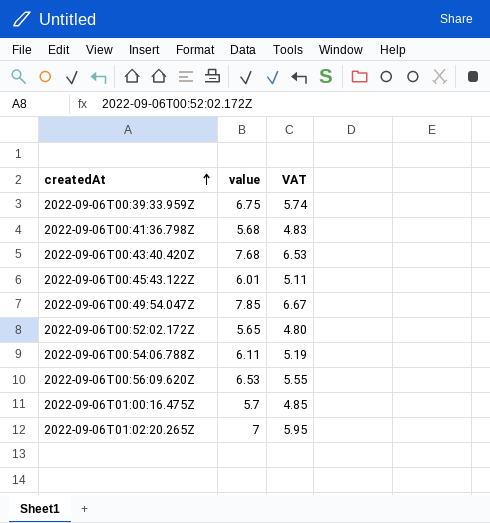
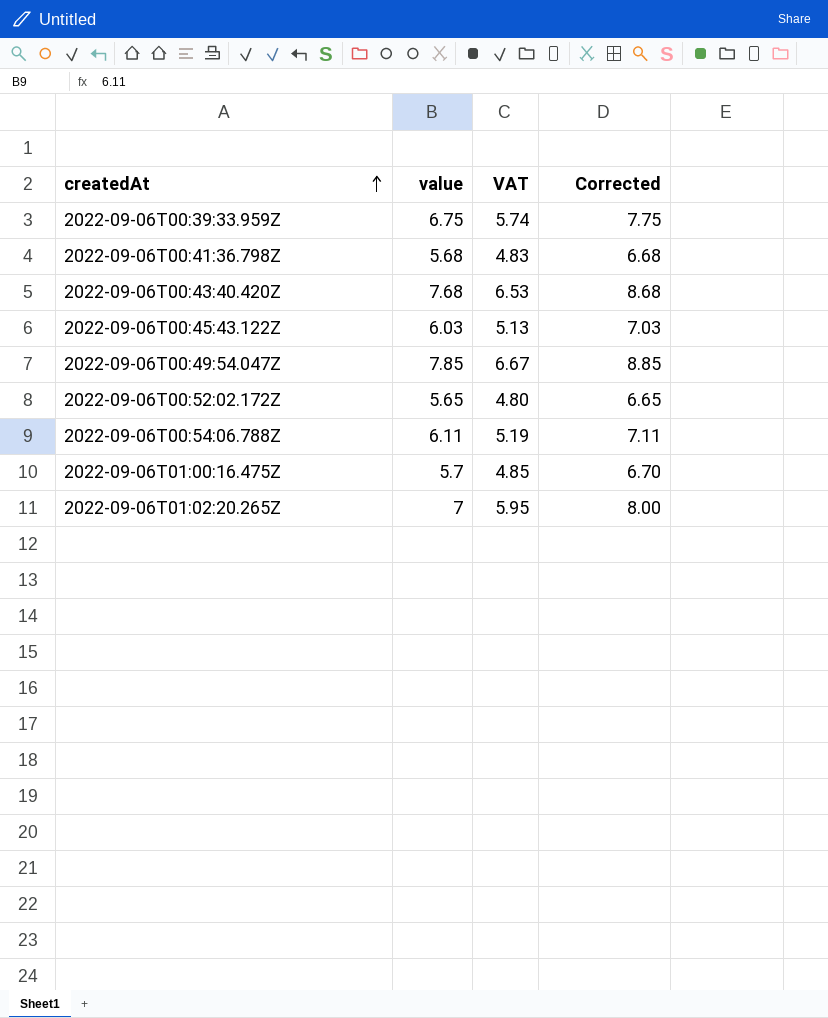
column Corrected | formula: none -> [value] + 1
row 2022-09-06T00:56:09.620Z: 6.53 | 5.55 -> none
2022-09-06T00:45:43.122Z | value: 6.01 -> 6.03
2022-09-06T00:45:43.122Z | VAT: 5.11 -> 5.13

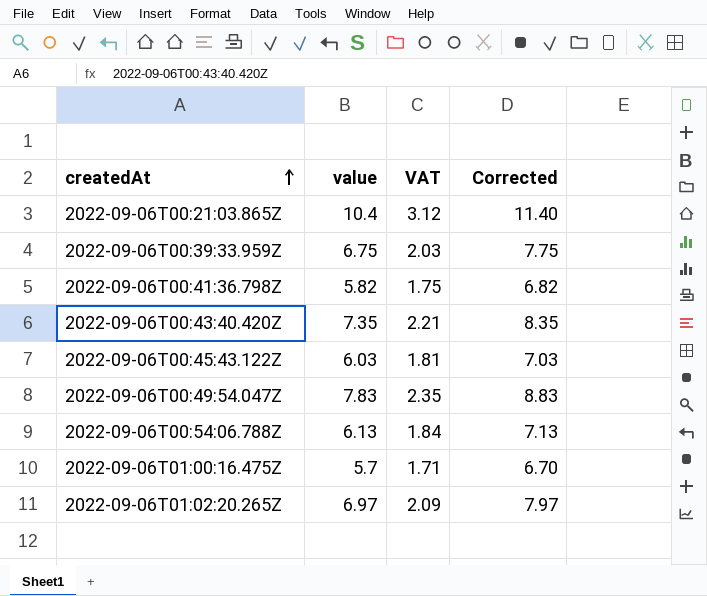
column VAT | formula: [value] * 0.85 -> [value] * 0.3
row 2022-09-06T00:52:02.172Z: 5.65 | 4.80 | 6.65 -> none
row 2022-09-06T00:21:03.865Z: none -> 10.4 | 3.12 | 11.40
2022-09-06T00:41:36.798Z | value: 5.68 -> 5.82
2022-09-06T00:41:36.798Z | Corrected: 6.68 -> 6.82
2022-09-06T00:43:40.420Z | value: 7.68 -> 7.35
2022-09-06T00:43:40.420Z | Corrected: 8.68 -> 8.35
2022-09-06T00:49:54.047Z | value: 7.85 -> 7.83
2022-09-06T00:49:54.047Z | Corrected: 8.85 -> 8.83
2022-09-06T00:54:06.788Z | value: 6.11 -> 6.13
2022-09-06T00:54:06.788Z | Corrected: 7.11 -> 7.13
2022-09-06T01:02:20.265Z | value: 7 -> 6.97
2022-09-06T01:02:20.265Z | Corrected: 8.00 -> 7.97

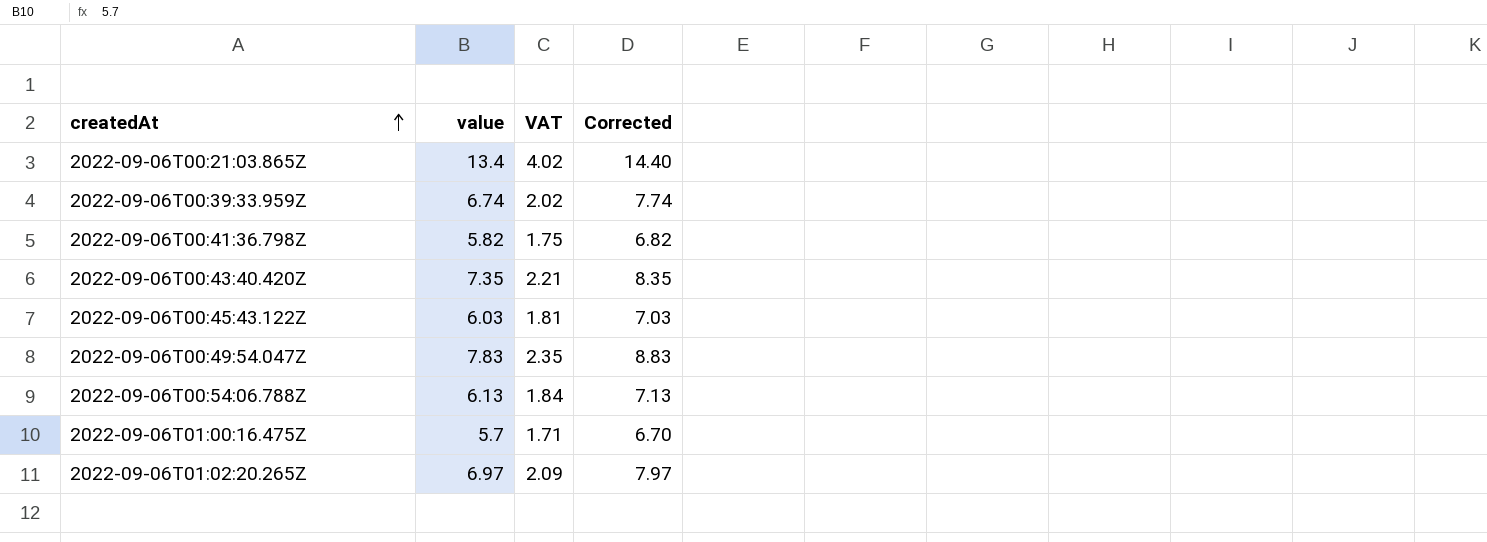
2022-09-06T00:21:03.865Z | value: 10.4 -> 13.4
2022-09-06T00:21:03.865Z | VAT: 3.12 -> 4.02
2022-09-06T00:21:03.865Z | Corrected: 11.40 -> 14.40
2022-09-06T00:39:33.959Z | value: 6.75 -> 6.74
2022-09-06T00:39:33.959Z | VAT: 2.03 -> 2.02
2022-09-06T00:39:33.959Z | Corrected: 7.75 -> 7.74

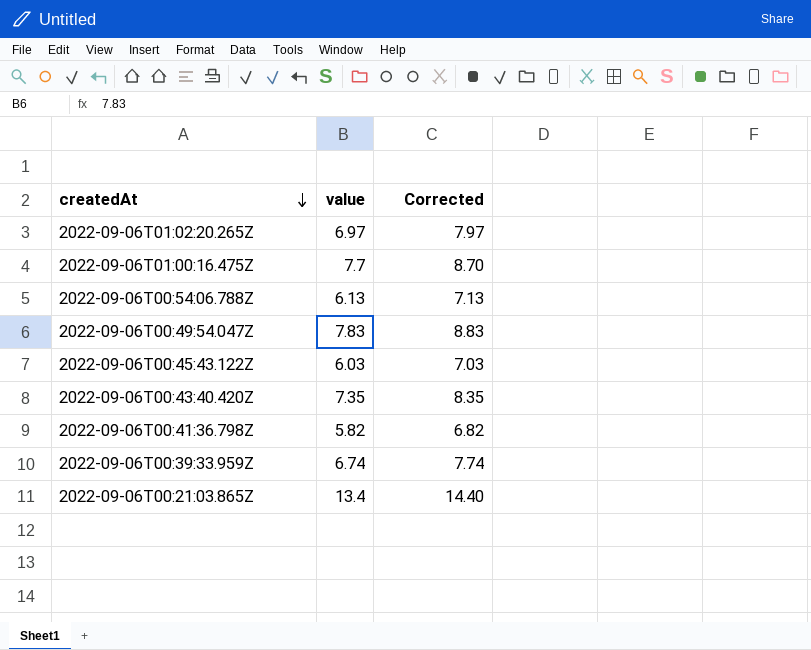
row order: createdAt ascending -> createdAt descending
column VAT | formula: [value] * 0.3 -> none
2022-09-06T01:00:16.475Z | value: 5.7 -> 7.7
2022-09-06T01:00:16.475Z | Corrected: 6.70 -> 8.70

